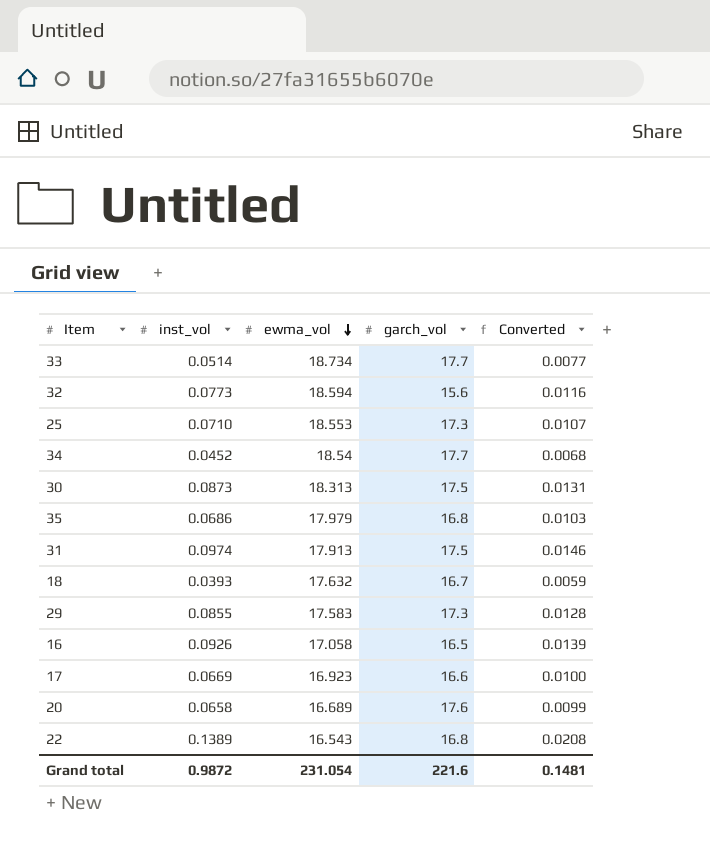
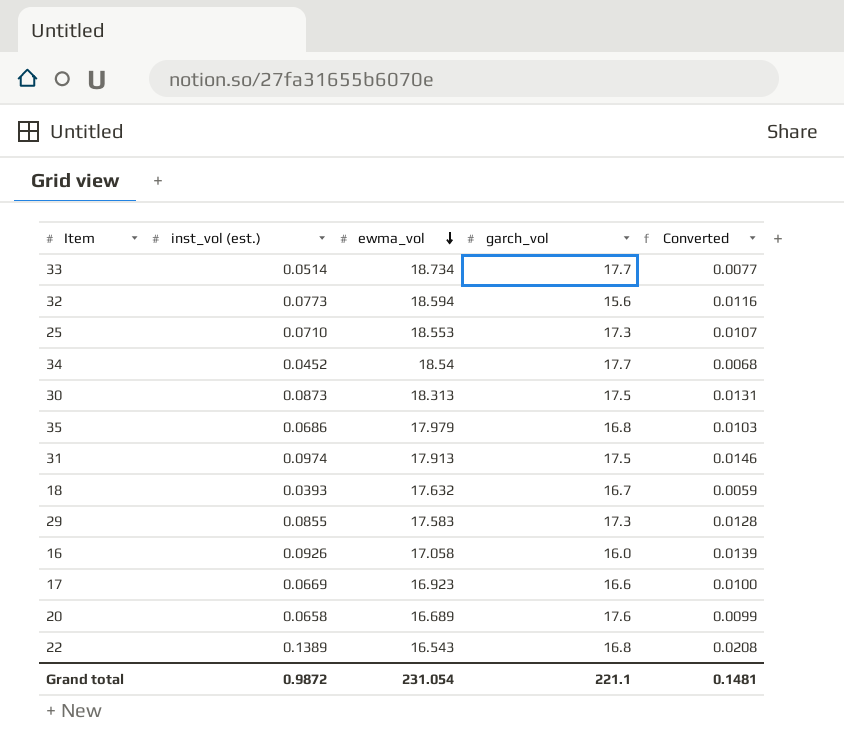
column name: inst_vol -> inst_vol (est.)
16 | garch_vol: 16.5 -> 16.0
Grand total | garch_vol: 221.6 -> 221.1

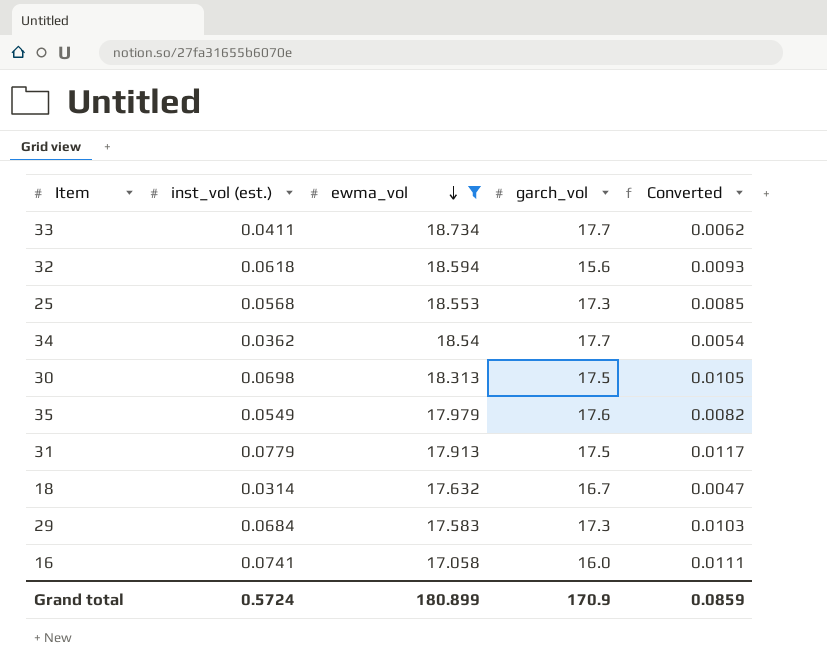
filter: none -> ewma_vol >= 17.058
33 | inst_vol (est.): 0.0514 -> 0.0411
33 | Converted: 0.0077 -> 0.0062
32 | inst_vol (est.): 0.0773 -> 0.0618
32 | Converted: 0.0116 -> 0.0093
25 | inst_vol (est.): 0.0710 -> 0.0568
25 | Converted: 0.0107 -> 0.0085
34 | inst_vol (est.): 0.0452 -> 0.0362
34 | Converted: 0.0068 -> 0.0054
30 | inst_vol (est.): 0.0873 -> 0.0698
30 | Converted: 0.0131 -> 0.0105
35 | inst_vol (est.): 0.0686 -> 0.0549
35 | garch_vol: 16.8 -> 17.6
35 | Converted: 0.0103 -> 0.0082
31 | inst_vol (est.): 0.0974 -> 0.0779
31 | Converted: 0.0146 -> 0.0117
18 | inst_vol (est.): 0.0393 -> 0.0314
18 | Converted: 0.0059 -> 0.0047
29 | inst_vol (est.): 0.0855 -> 0.0684
29 | Converted: 0.0128 -> 0.0103
16 | inst_vol (est.): 0.0926 -> 0.0741
16 | Converted: 0.0139 -> 0.0111
Grand total | inst_vol (est.): 0.9872 -> 0.5724
Grand total | ewma_vol: 231.054 -> 180.899
Grand total | garch_vol: 221.1 -> 170.9
Grand total | Converted: 0.1481 -> 0.0859

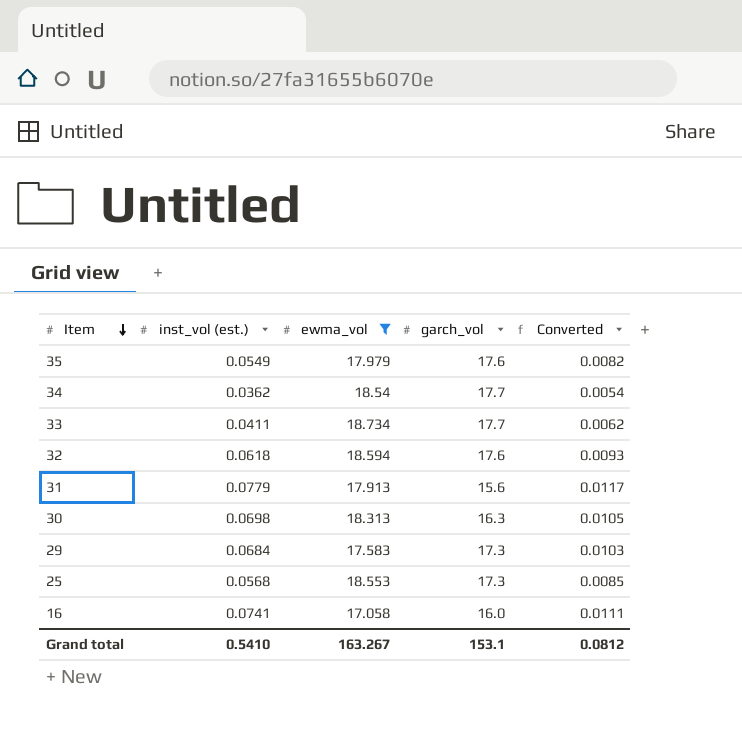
row order: ewma_vol descending -> Item descending
row 18: 0.0314 | 17.632 | 16.7 | 0.0047 -> none
32 | garch_vol: 15.6 -> 17.6
31 | garch_vol: 17.5 -> 15.6
30 | garch_vol: 17.5 -> 16.3
Grand total | inst_vol (est.): 0.5724 -> 0.5410
Grand total | ewma_vol: 180.899 -> 163.267
Grand total | garch_vol: 170.9 -> 153.1
Grand total | Converted: 0.0859 -> 0.0812

